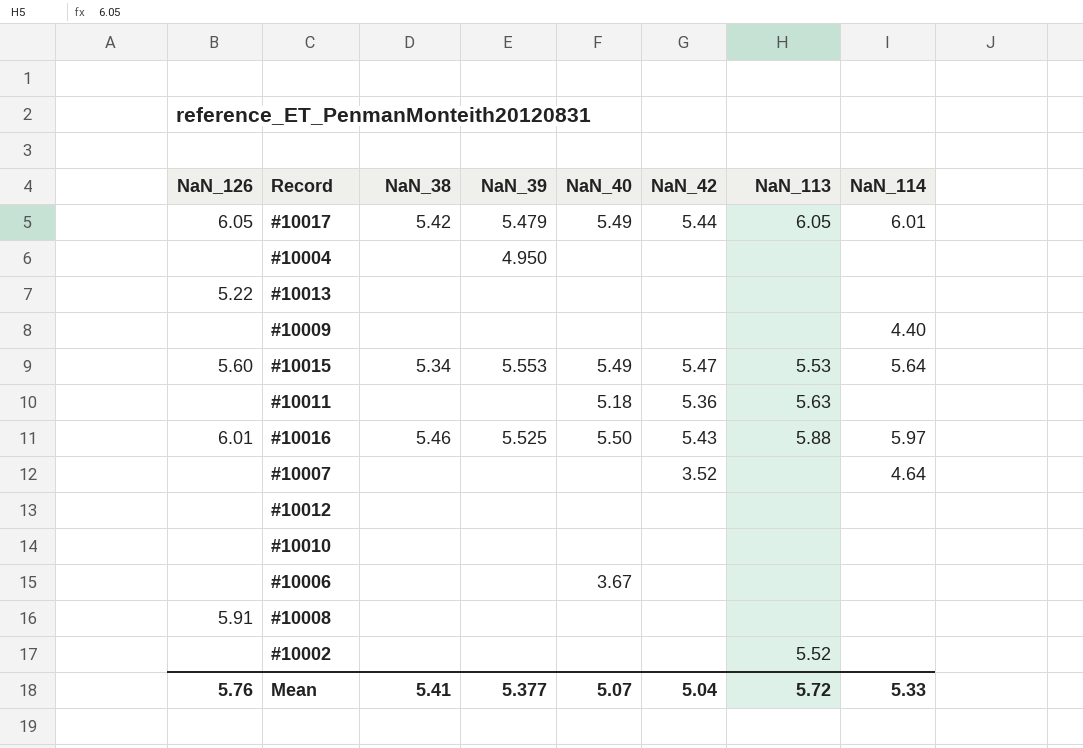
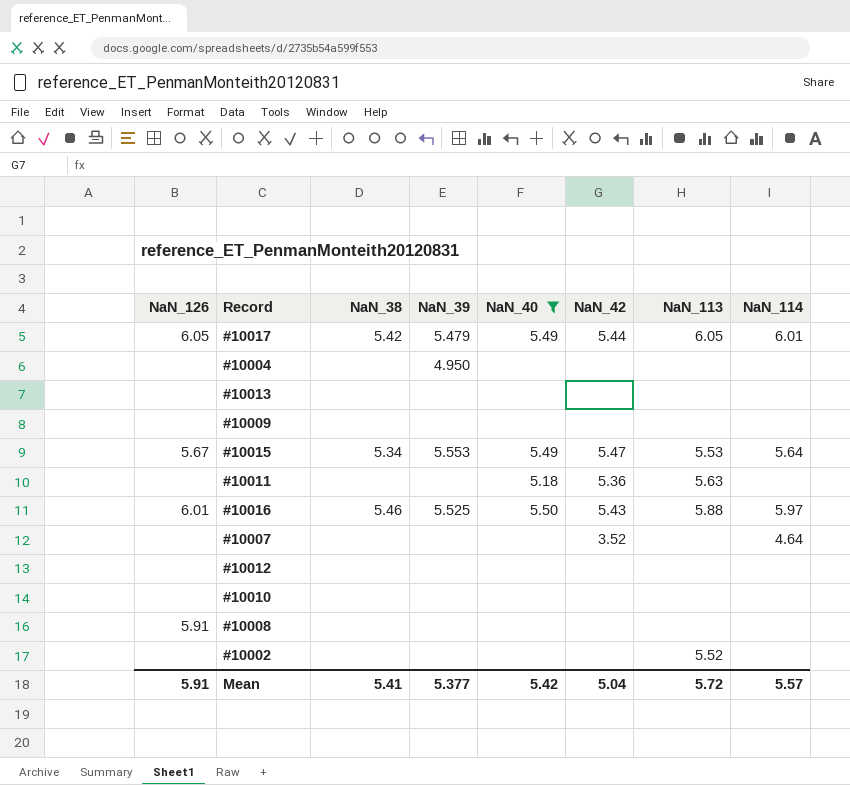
filter: none -> NaN_40 != 3.67
#10013 | NaN_126: 5.22 -> none
#10009 | NaN_114: 4.40 -> none
#10015 | NaN_126: 5.60 -> 5.67
Mean | NaN_126: 5.76 -> 5.91
Mean | NaN_40: 5.07 -> 5.42
Mean | NaN_114: 5.33 -> 5.57

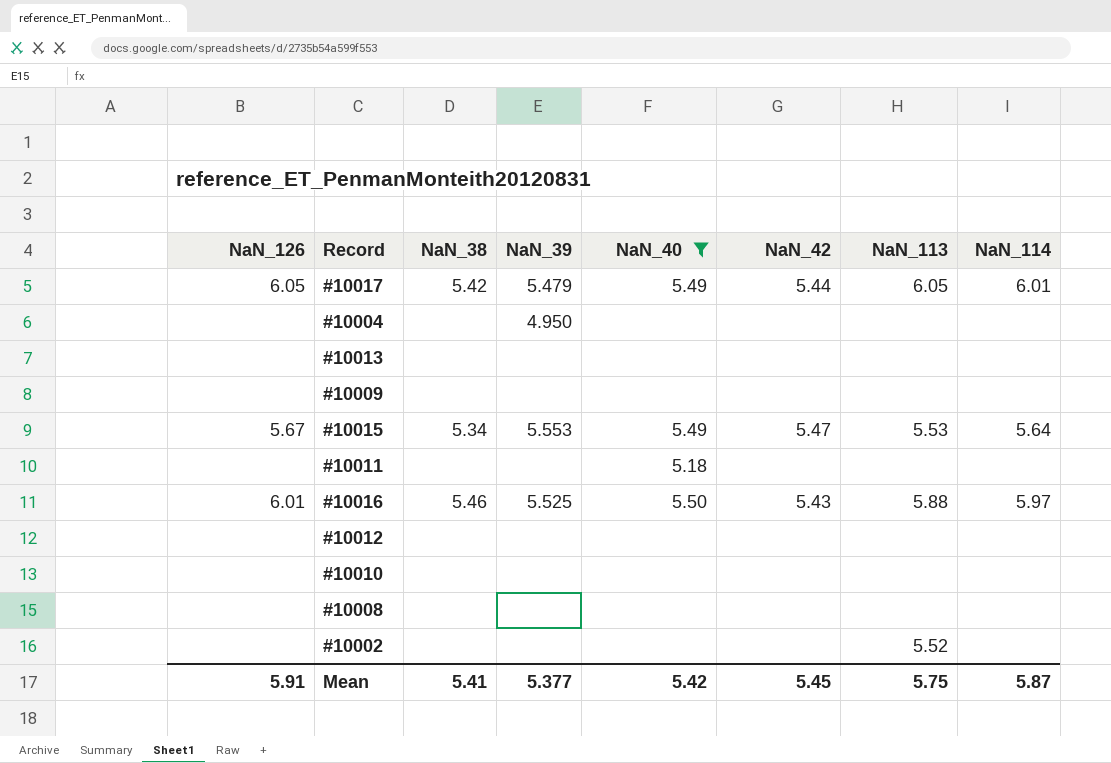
row #10007: none | none | none | none | 3.52 | none | 4.64 -> none
#10011 | NaN_42: 5.36 -> none
#10011 | NaN_113: 5.63 -> none
#10008 | NaN_126: 5.91 -> none
Mean | NaN_42: 5.04 -> 5.45
Mean | NaN_113: 5.72 -> 5.75
Mean | NaN_114: 5.57 -> 5.87

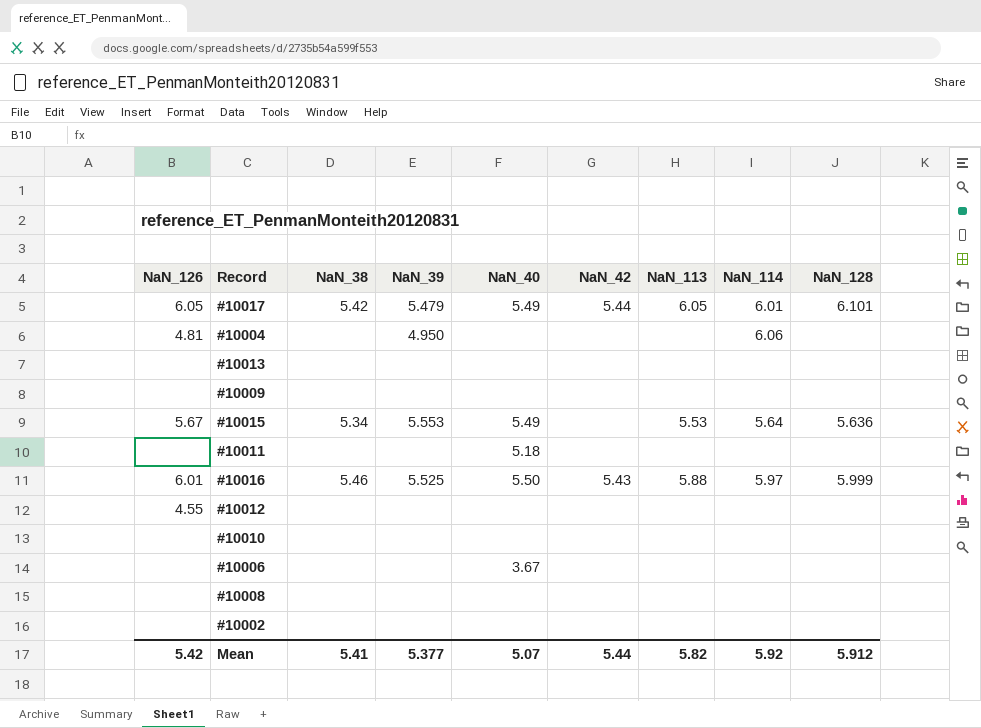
filter: NaN_40 != 3.67 -> none
column NaN_128 | position: none -> 9
#10004 | NaN_126: none -> 4.81
#10004 | NaN_114: none -> 6.06
#10015 | NaN_42: 5.47 -> none
#10012 | NaN_126: none -> 4.55
#10002 | NaN_113: 5.52 -> none
Mean | NaN_126: 5.91 -> 5.42
Mean | NaN_40: 5.42 -> 5.07
Mean | NaN_42: 5.45 -> 5.44
Mean | NaN_113: 5.75 -> 5.82
Mean | NaN_114: 5.87 -> 5.92

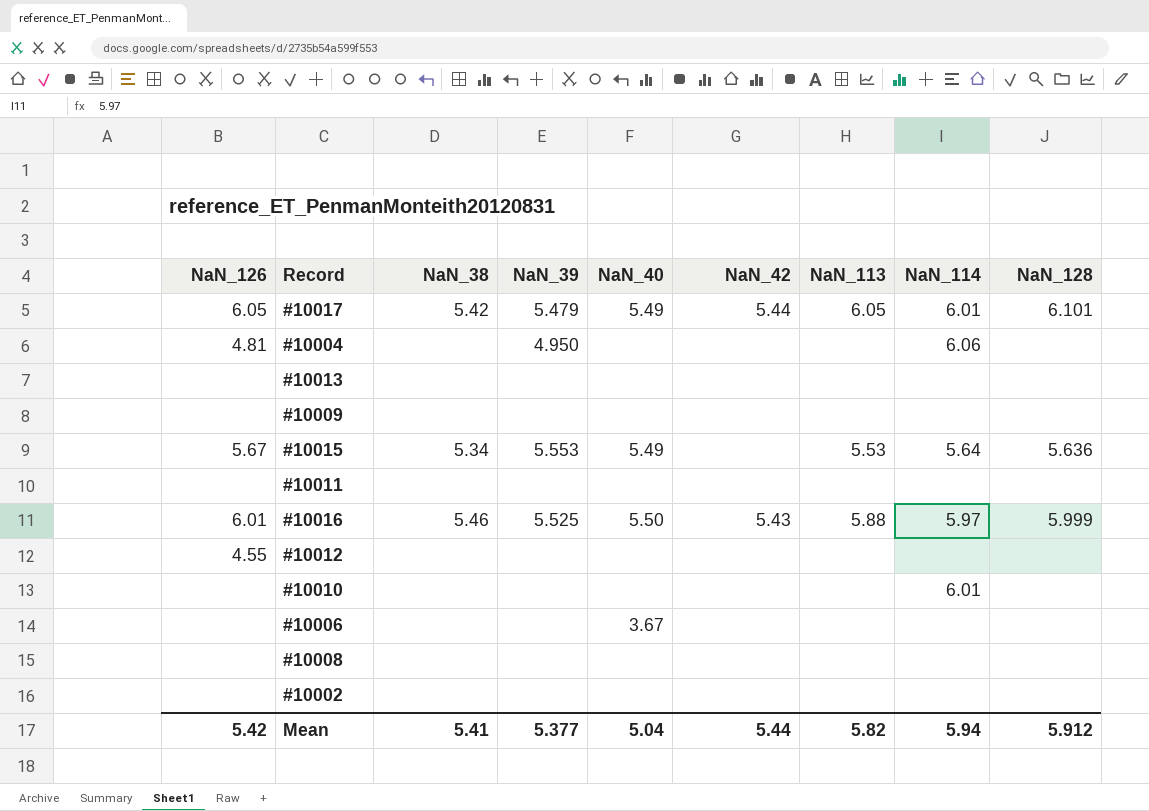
#10011 | NaN_40: 5.18 -> none
#10010 | NaN_114: none -> 6.01
Mean | NaN_40: 5.07 -> 5.04
Mean | NaN_114: 5.92 -> 5.94

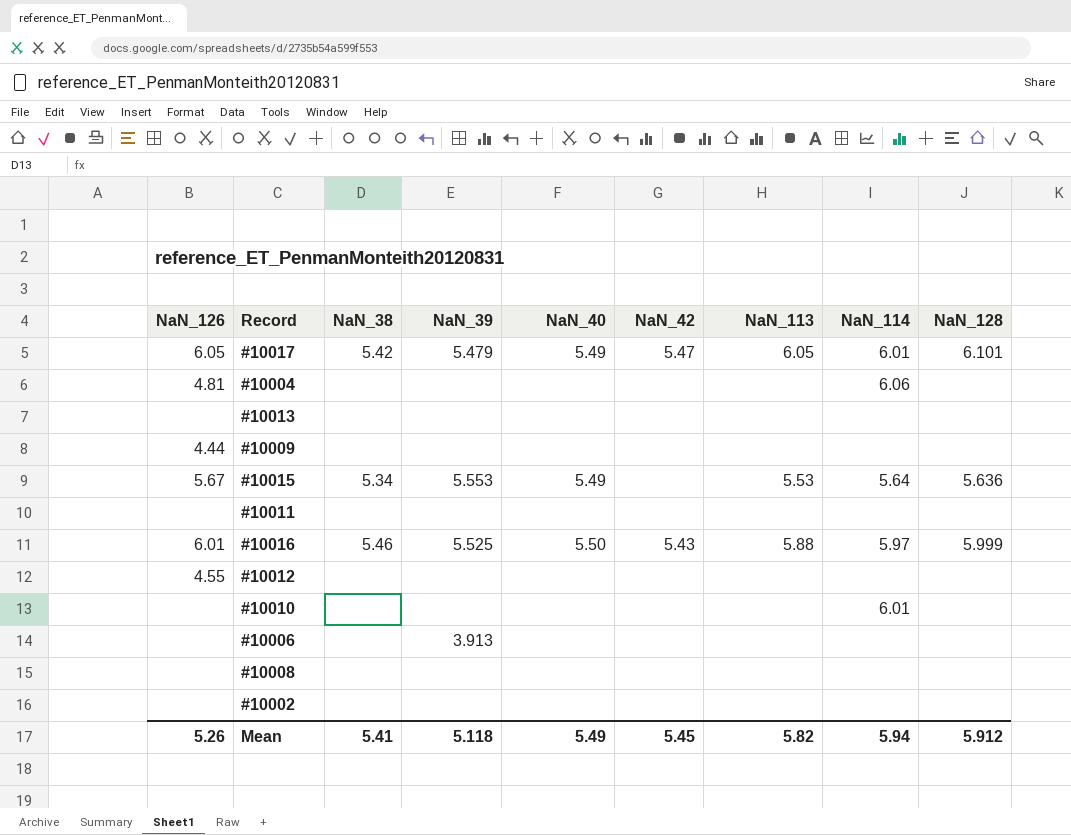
#10017 | NaN_42: 5.44 -> 5.47
#10004 | NaN_39: 4.950 -> none
#10009 | NaN_126: none -> 4.44
#10006 | NaN_39: none -> 3.913
#10006 | NaN_40: 3.67 -> none
Mean | NaN_126: 5.42 -> 5.26
Mean | NaN_39: 5.377 -> 5.118
Mean | NaN_40: 5.04 -> 5.49
Mean | NaN_42: 5.44 -> 5.45

